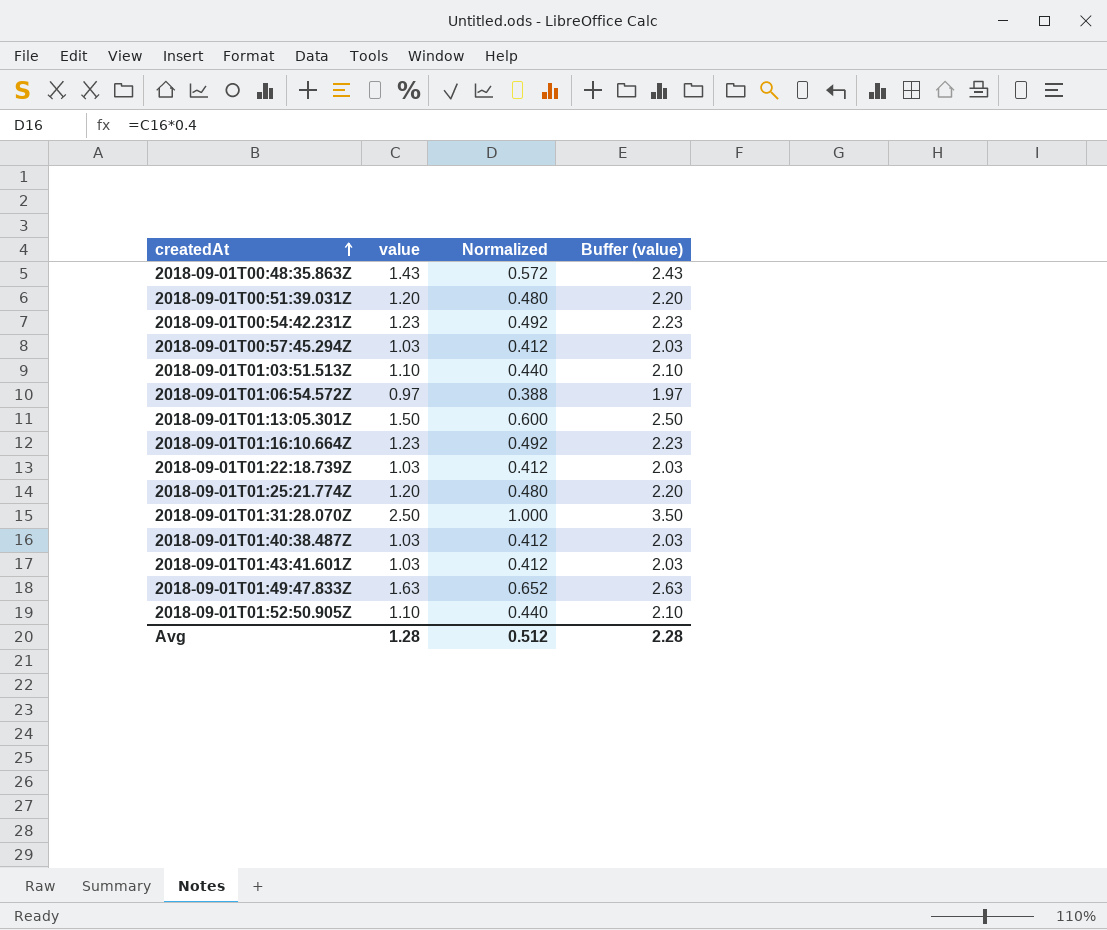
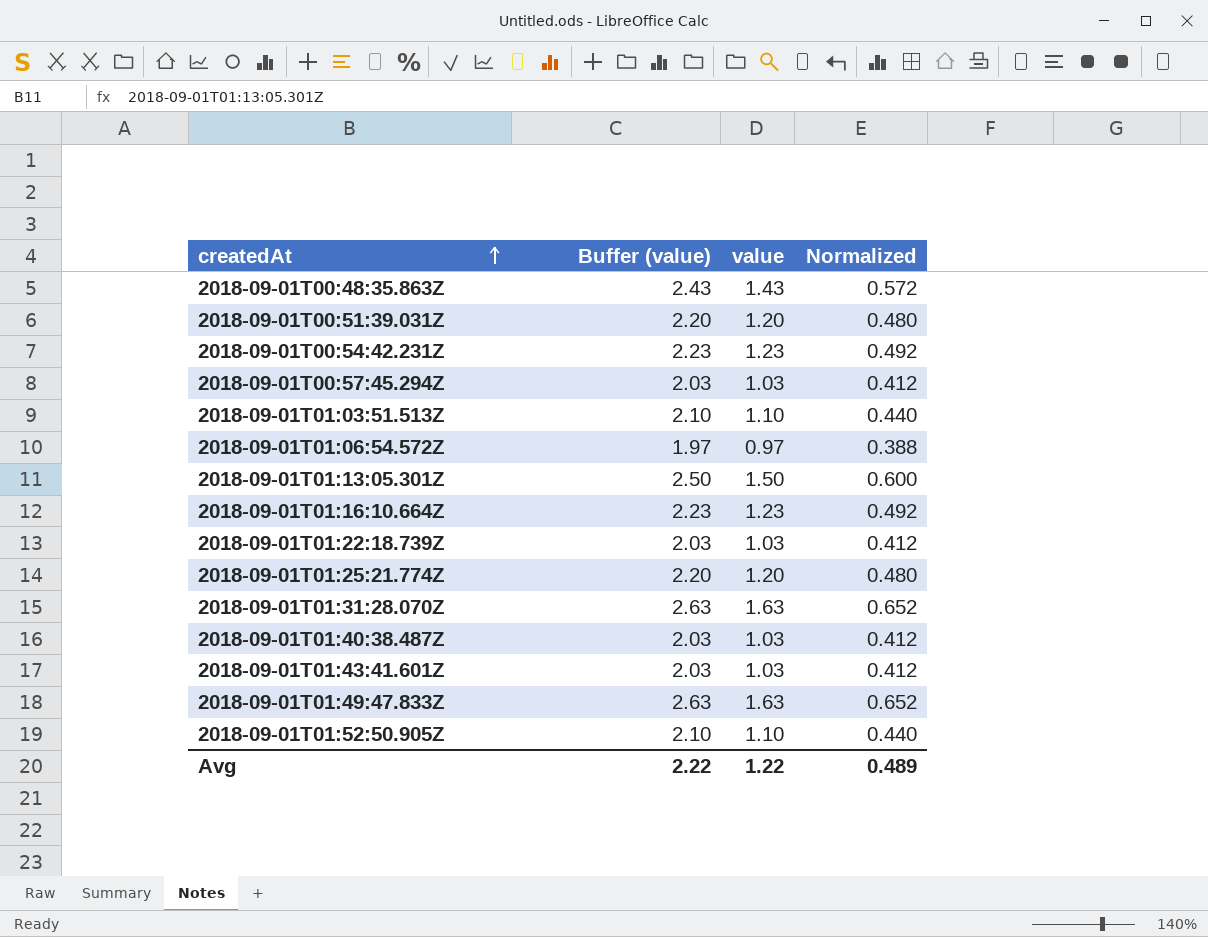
column Buffer (value) | position: 4 -> 2
2018-09-01T01:31:28.070Z | Buffer (value): 3.50 -> 2.63
2018-09-01T01:31:28.070Z | value: 2.50 -> 1.63
2018-09-01T01:31:28.070Z | Normalized: 1.000 -> 0.652
Avg | Buffer (value): 2.28 -> 2.22
Avg | value: 1.28 -> 1.22
Avg | Normalized: 0.512 -> 0.489

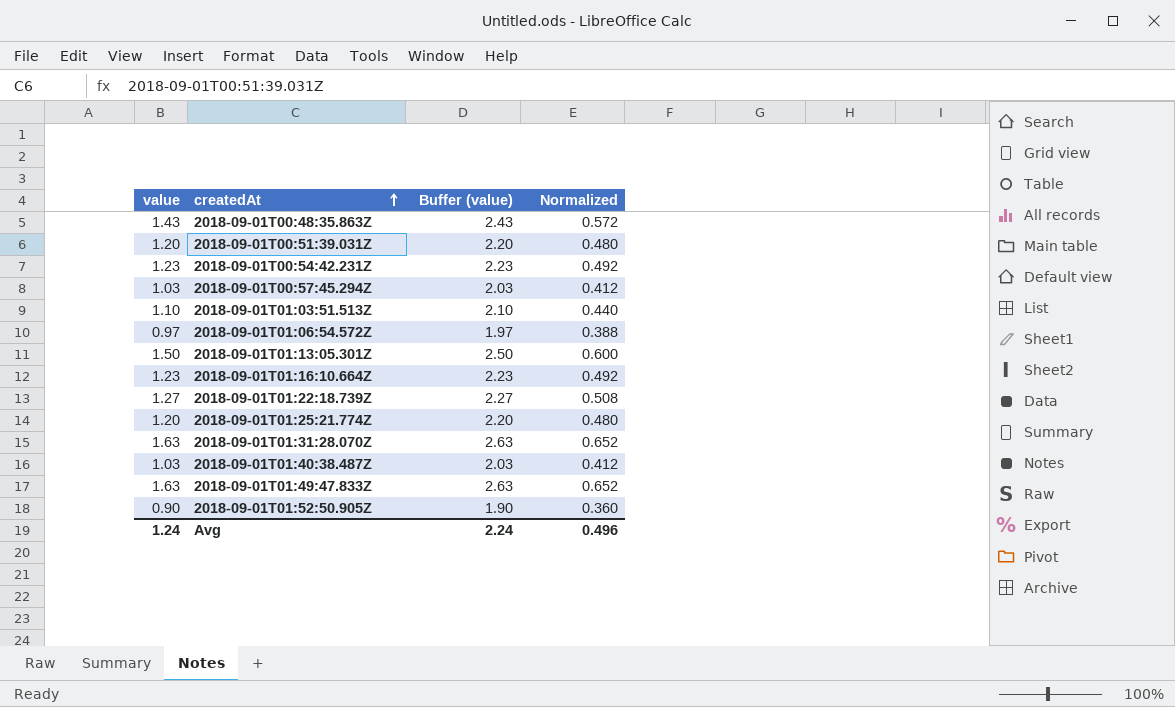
column value | position: 3 -> 1
row 2018-09-01T01:43:41.601Z: 2.03 | 1.03 | 0.412 -> none
2018-09-01T01:22:18.739Z | value: 1.03 -> 1.27
2018-09-01T01:22:18.739Z | Buffer (value): 2.03 -> 2.27
2018-09-01T01:22:18.739Z | Normalized: 0.412 -> 0.508
2018-09-01T01:52:50.905Z | value: 1.10 -> 0.90
2018-09-01T01:52:50.905Z | Buffer (value): 2.10 -> 1.90
2018-09-01T01:52:50.905Z | Normalized: 0.440 -> 0.360
Avg | value: 1.22 -> 1.24
Avg | Buffer (value): 2.22 -> 2.24
Avg | Normalized: 0.489 -> 0.496

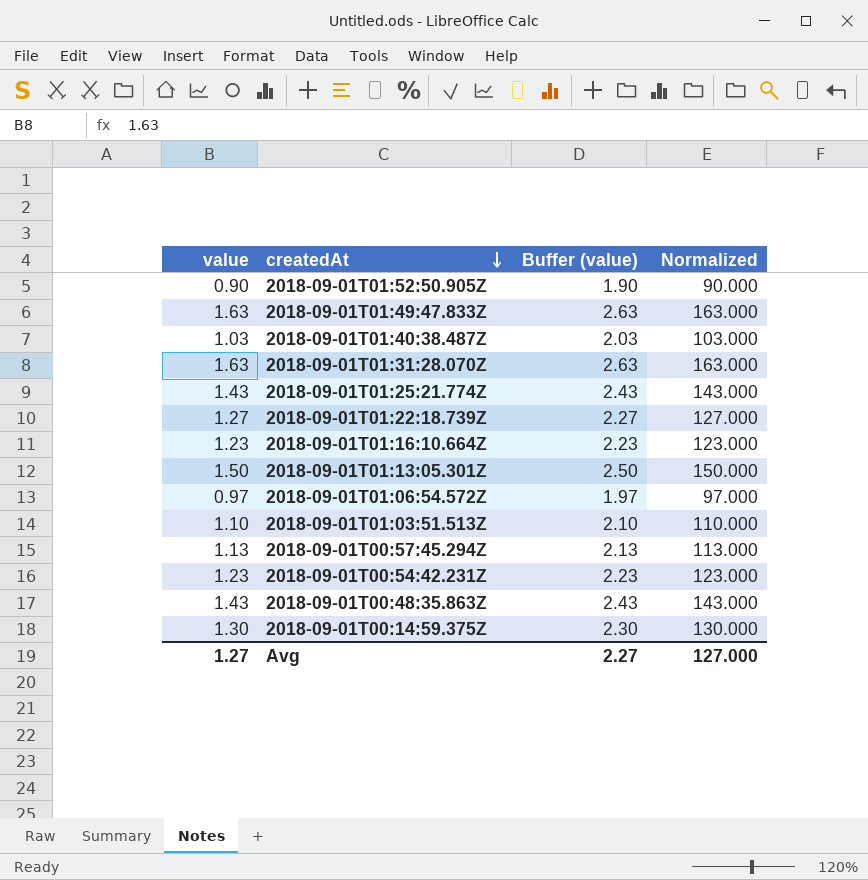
row order: createdAt ascending -> createdAt descending
column Normalized | formula: [value] * 0.4 -> [value] * 100
row 2018-09-01T00:51:39.031Z: 1.20 | 2.20 | 0.480 -> none
2018-09-01T01:25:21.774Z | value: 1.20 -> 1.43
2018-09-01T01:25:21.774Z | Buffer (value): 2.20 -> 2.43
2018-09-01T00:57:45.294Z | value: 1.03 -> 1.13
2018-09-01T00:57:45.294Z | Buffer (value): 2.03 -> 2.13
row 2018-09-01T00:14:59.375Z: none -> 1.30 | 2.30 | 130.000
Avg | value: 1.24 -> 1.27
Avg | Buffer (value): 2.24 -> 2.27
Avg | Normalized: 0.496 -> 127.000

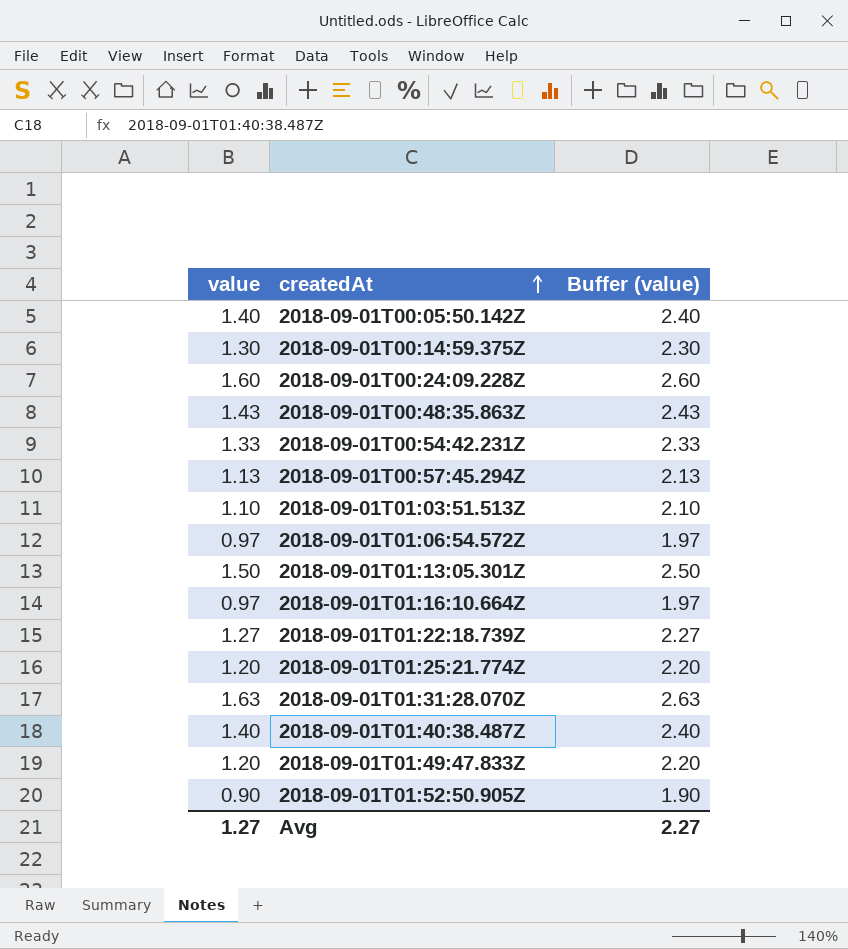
row order: createdAt descending -> createdAt ascending
column Normalized | formula: [value] * 100 -> none
row 2018-09-01T00:05:50.142Z: none -> 1.40 | 2.40
row 2018-09-01T00:24:09.228Z: none -> 1.60 | 2.60
2018-09-01T00:54:42.231Z | value: 1.23 -> 1.33
2018-09-01T00:54:42.231Z | Buffer (value): 2.23 -> 2.33
2018-09-01T01:16:10.664Z | value: 1.23 -> 0.97
2018-09-01T01:16:10.664Z | Buffer (value): 2.23 -> 1.97
2018-09-01T01:25:21.774Z | value: 1.43 -> 1.20
2018-09-01T01:25:21.774Z | Buffer (value): 2.43 -> 2.20
2018-09-01T01:40:38.487Z | value: 1.03 -> 1.40
2018-09-01T01:40:38.487Z | Buffer (value): 2.03 -> 2.40
2018-09-01T01:49:47.833Z | value: 1.63 -> 1.20
2018-09-01T01:49:47.833Z | Buffer (value): 2.63 -> 2.20

